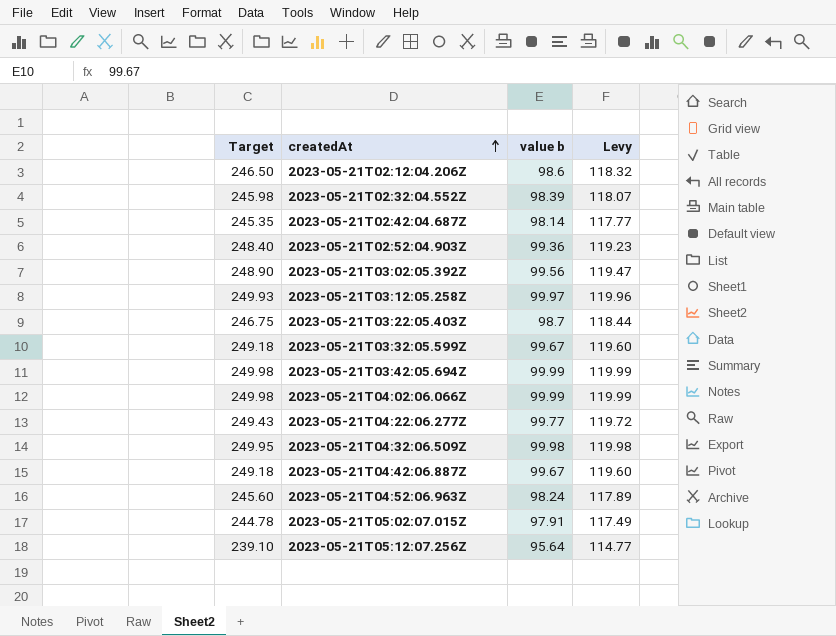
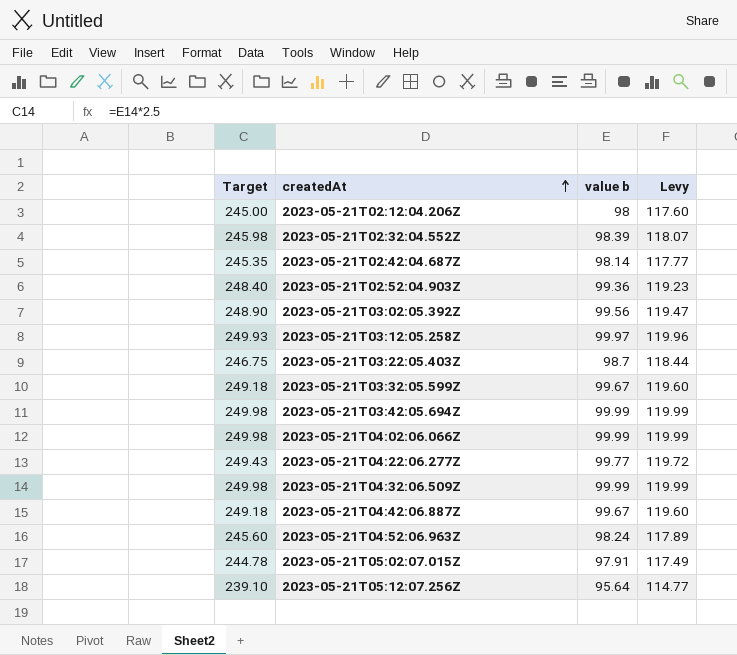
2023-05-21T02:12:04.206Z | Target: 246.50 -> 245.00
2023-05-21T02:12:04.206Z | value b: 98.6 -> 98
2023-05-21T02:12:04.206Z | Levy: 118.32 -> 117.60
2023-05-21T04:32:06.509Z | Target: 249.95 -> 249.98
2023-05-21T04:32:06.509Z | value b: 99.98 -> 99.99
2023-05-21T04:32:06.509Z | Levy: 119.98 -> 119.99

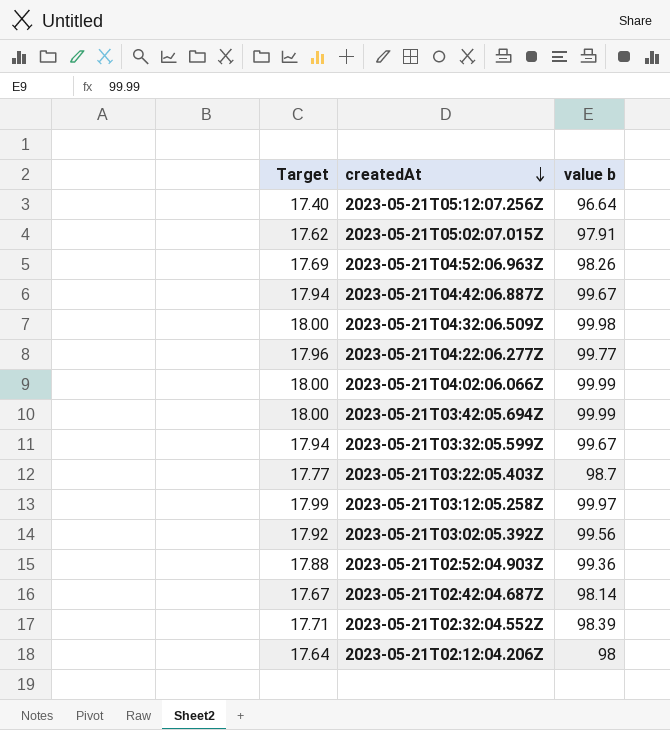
row order: createdAt ascending -> createdAt descending
column Levy | formula: [value b] * 1.2 -> none
column Target | formula: [value b] * 2.5 -> [value b] * 0.18
2023-05-21T05:12:07.256Z | value b: 95.64 -> 96.64
2023-05-21T04:52:06.963Z | value b: 98.24 -> 98.26
2023-05-21T04:32:06.509Z | value b: 99.99 -> 99.98

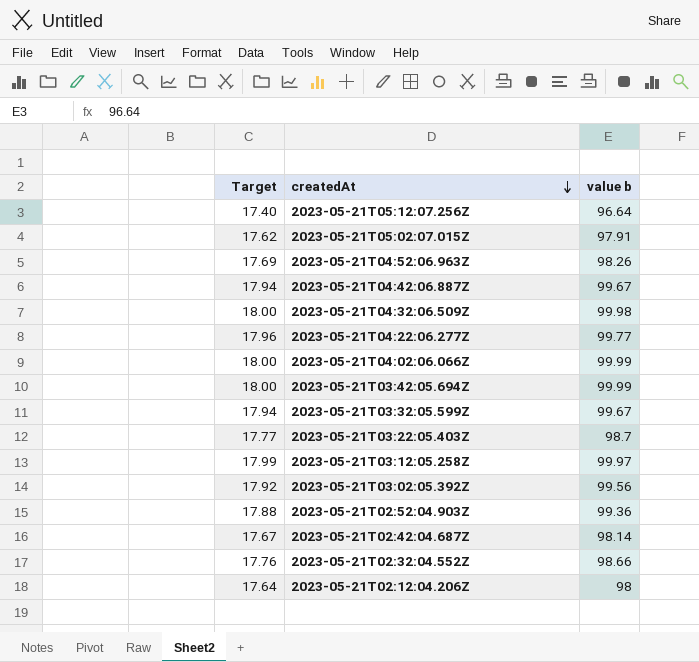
2023-05-21T02:32:04.552Z | Target: 17.71 -> 17.76
2023-05-21T02:32:04.552Z | value b: 98.39 -> 98.66

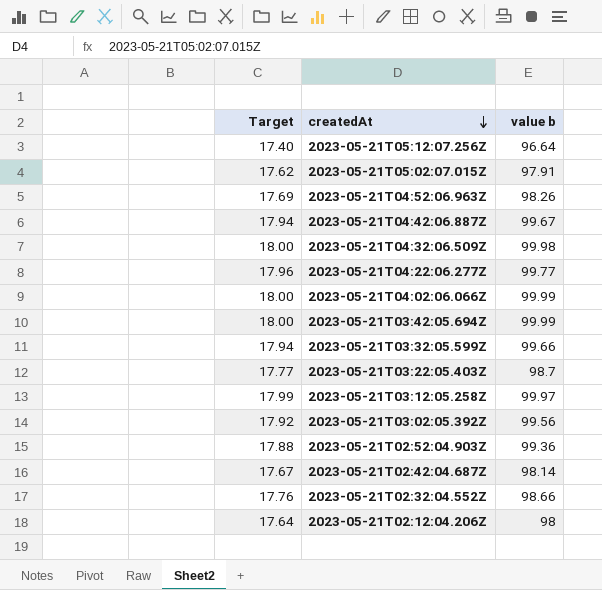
2023-05-21T03:32:05.599Z | value b: 99.67 -> 99.66

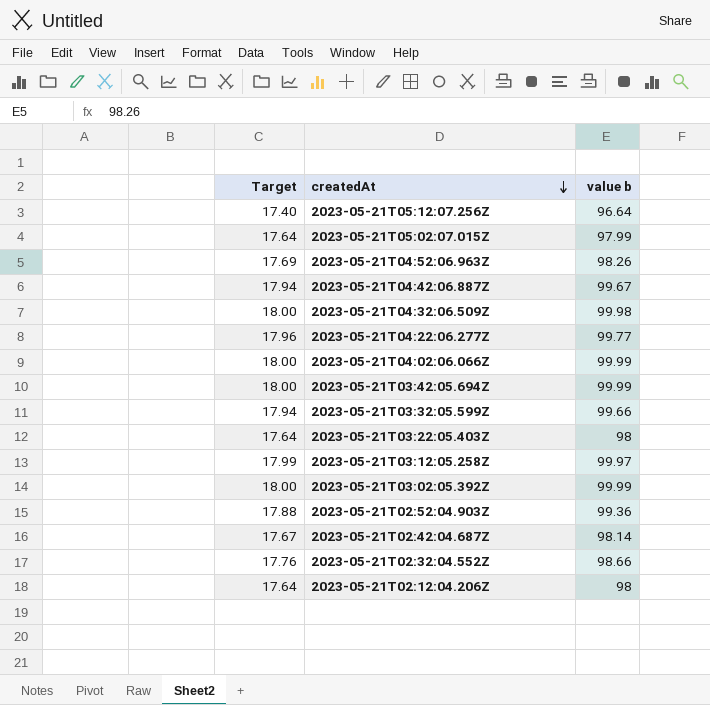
2023-05-21T05:02:07.015Z | Target: 17.62 -> 17.64
2023-05-21T05:02:07.015Z | value b: 97.91 -> 97.99
2023-05-21T03:22:05.403Z | Target: 17.77 -> 17.64
2023-05-21T03:22:05.403Z | value b: 98.7 -> 98
2023-05-21T03:02:05.392Z | Target: 17.92 -> 18.00
2023-05-21T03:02:05.392Z | value b: 99.56 -> 99.99

